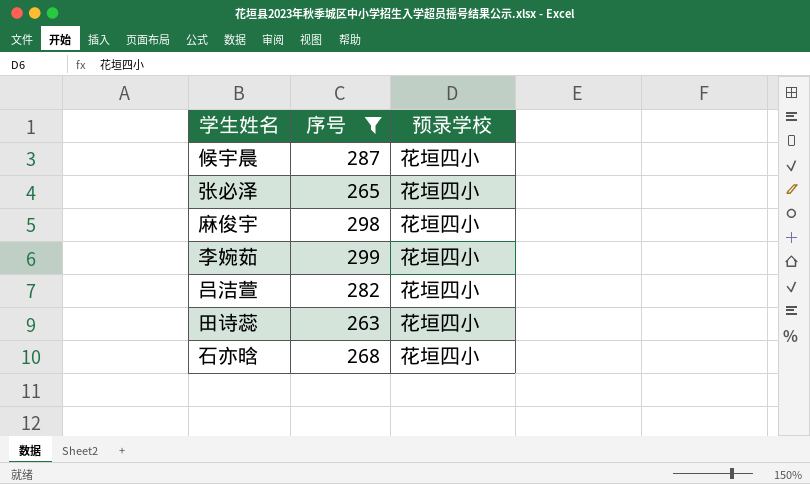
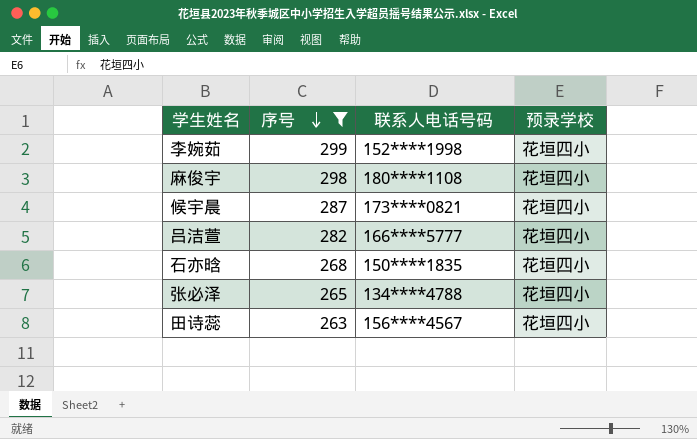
row order: none -> 序号 descending
column 联系人电话号码 | position: none -> 3

